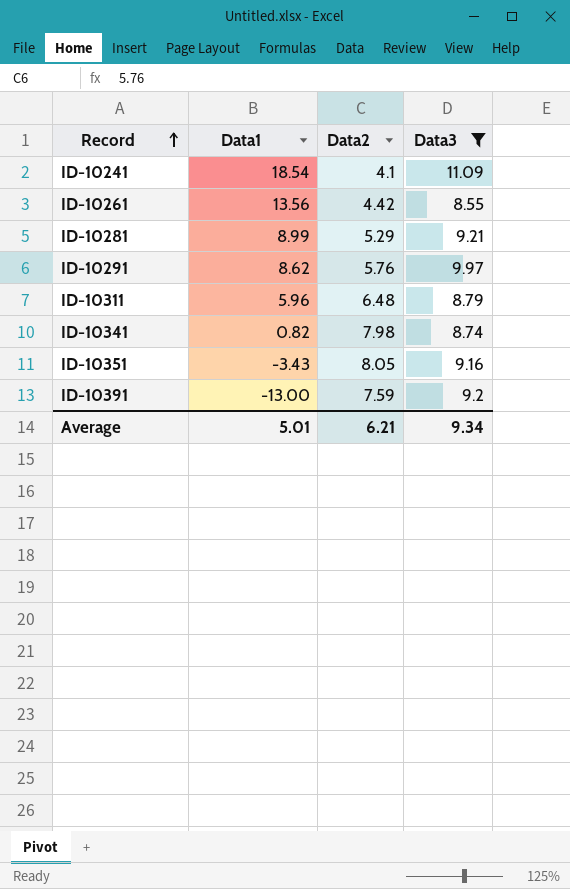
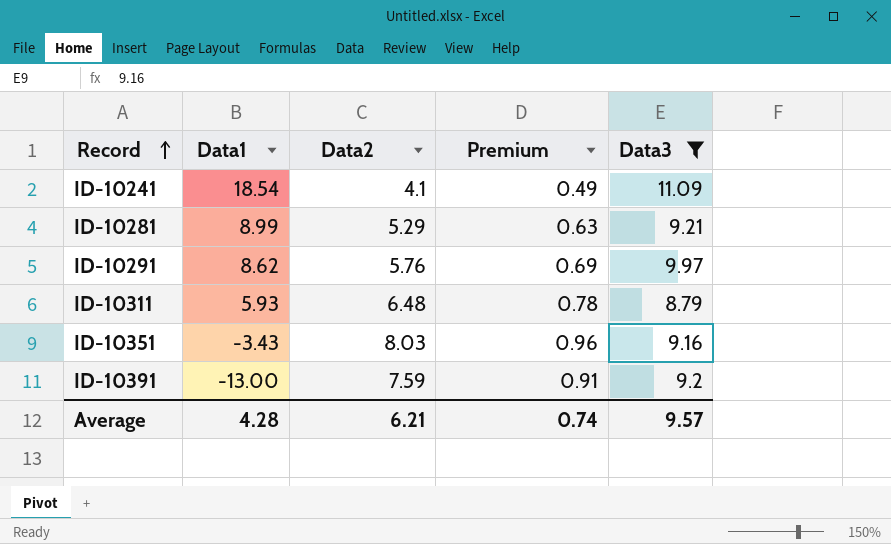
column Premium | formula: none -> [Data2] * 0.12
row ID-10261: 13.56 | 4.42 | 8.55 -> none
row ID-10341: 0.82 | 7.98 | 8.74 -> none
ID-10311 | Data1: 5.96 -> 5.93
ID-10351 | Data2: 8.05 -> 8.03
Average | Data1: 5.01 -> 4.28
Average | Data3: 9.34 -> 9.57

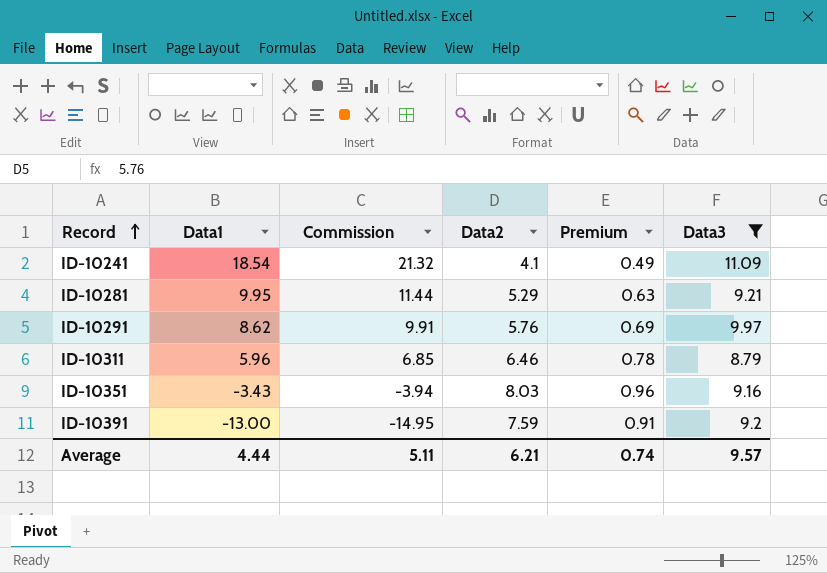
column Commission | formula: none -> [Data1] * 1.15
ID-10281 | Data1: 8.99 -> 9.95
ID-10311 | Data1: 5.93 -> 5.96
ID-10311 | Data2: 6.48 -> 6.46
Average | Data1: 4.28 -> 4.44

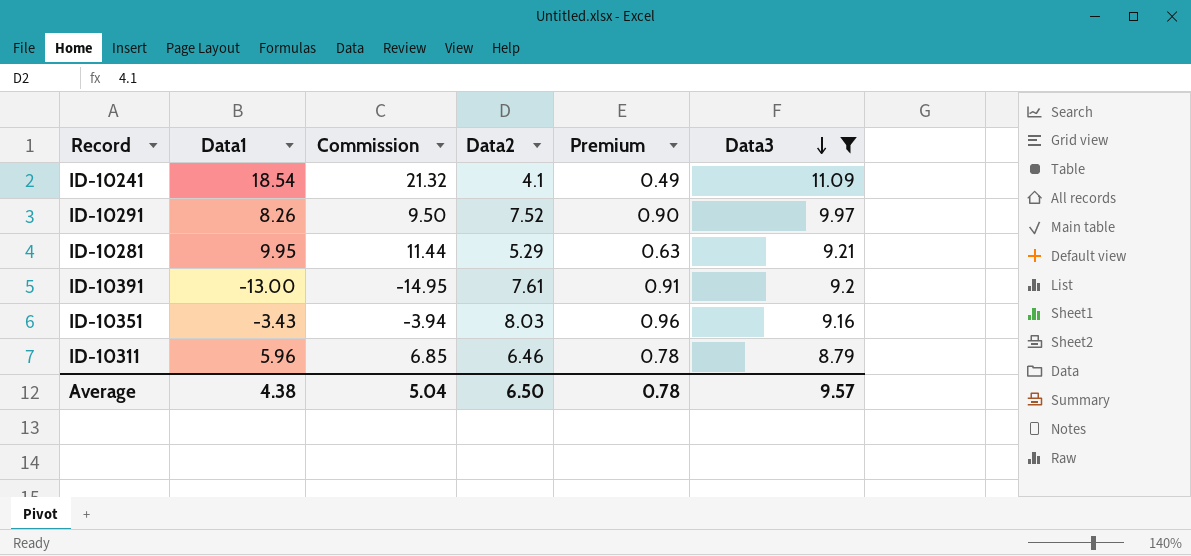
row order: Record ascending -> Data3 descending
ID-10291 | Data1: 8.62 -> 8.26
ID-10291 | Commission: 9.91 -> 9.50
ID-10291 | Data2: 5.76 -> 7.52
ID-10291 | Premium: 0.69 -> 0.90
ID-10391 | Data2: 7.59 -> 7.61
Average | Data1: 4.44 -> 4.38
Average | Commission: 5.11 -> 5.04
Average | Data2: 6.21 -> 6.50
Average | Premium: 0.74 -> 0.78

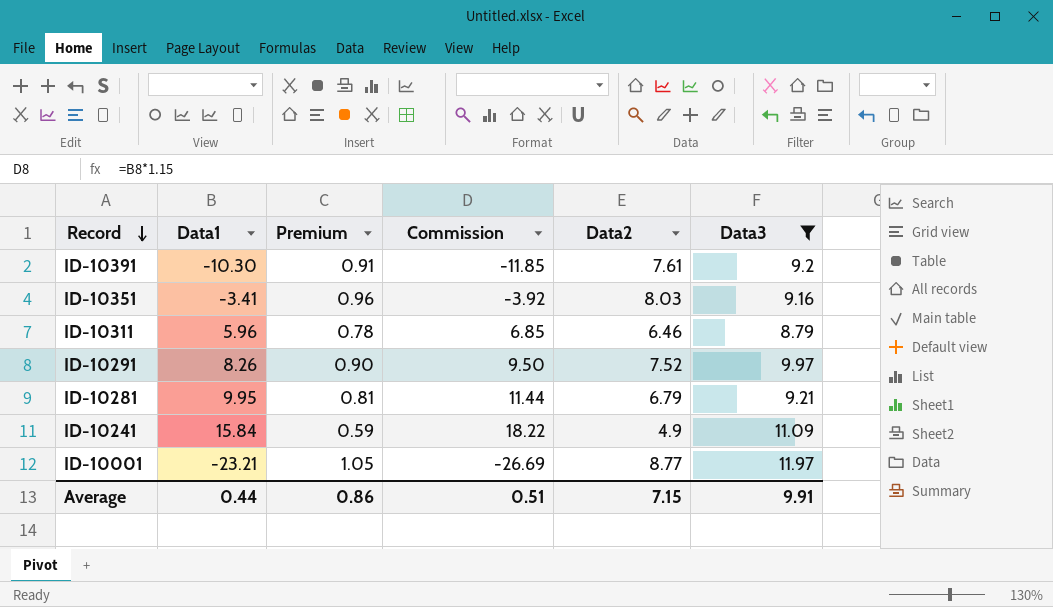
row order: Data3 descending -> Record descending
column Premium | position: 5 -> 3
ID-10391 | Data1: -13.00 -> -10.30
ID-10391 | Commission: -14.95 -> -11.85
ID-10351 | Data1: -3.43 -> -3.41
ID-10351 | Commission: -3.94 -> -3.92
ID-10281 | Premium: 0.63 -> 0.81
ID-10281 | Data2: 5.29 -> 6.79
ID-10241 | Data1: 18.54 -> 15.84
ID-10241 | Premium: 0.49 -> 0.59
ID-10241 | Commission: 21.32 -> 18.22
ID-10241 | Data2: 4.1 -> 4.9
row ID-10001: none -> -23.21 | 1.05 | -26.69 | 8.77 | 11.97
Average | Data1: 4.38 -> 0.44
Average | Premium: 0.78 -> 0.86
Average | Commission: 5.04 -> 0.51
Average | Data2: 6.50 -> 7.15
Average | Data3: 9.57 -> 9.91

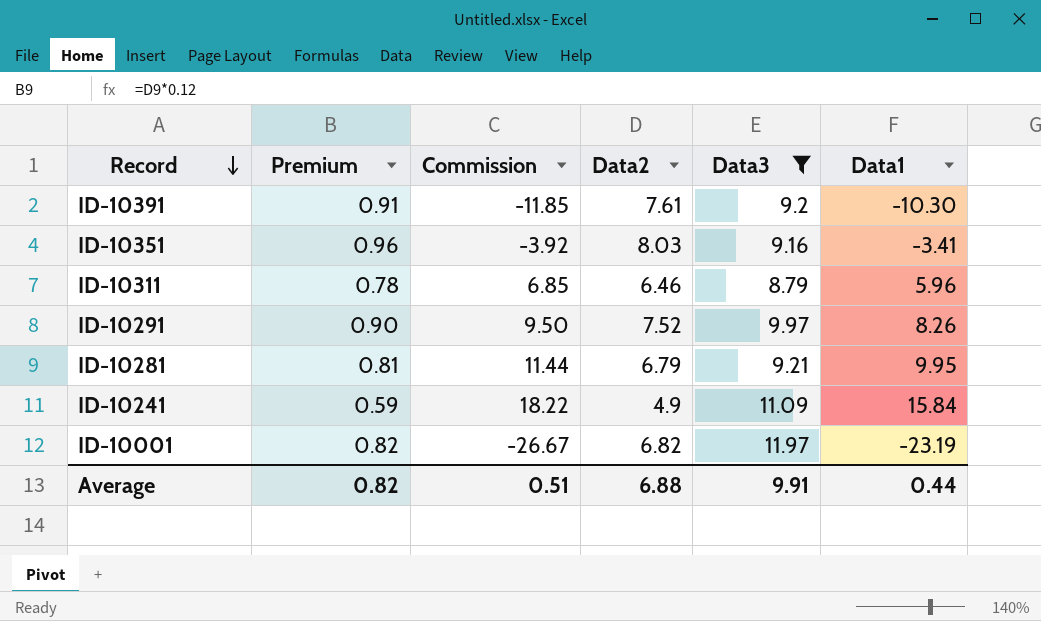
column Data1 | position: 2 -> 6
ID-10001 | Premium: 1.05 -> 0.82
ID-10001 | Commission: -26.69 -> -26.67
ID-10001 | Data2: 8.77 -> 6.82
ID-10001 | Data1: -23.21 -> -23.19
Average | Premium: 0.86 -> 0.82
Average | Data2: 7.15 -> 6.88

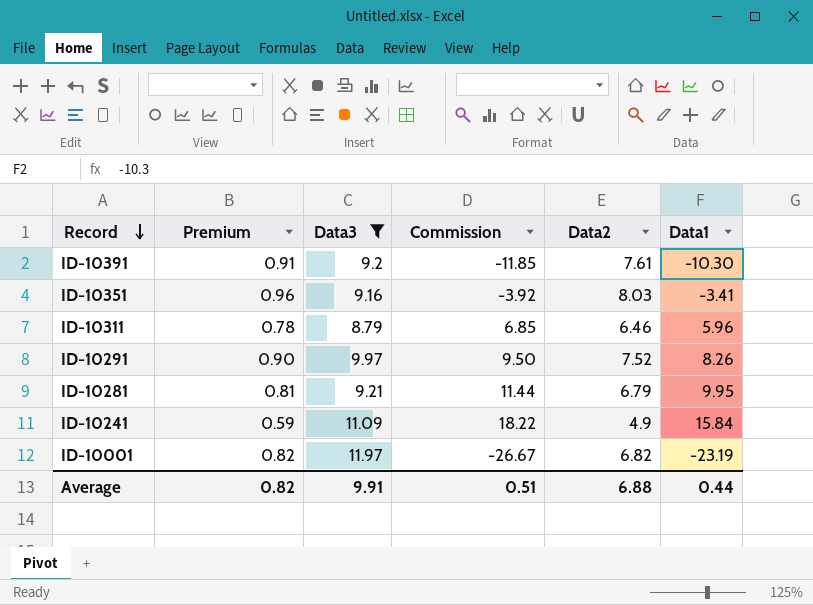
column Data3 | position: 5 -> 3

